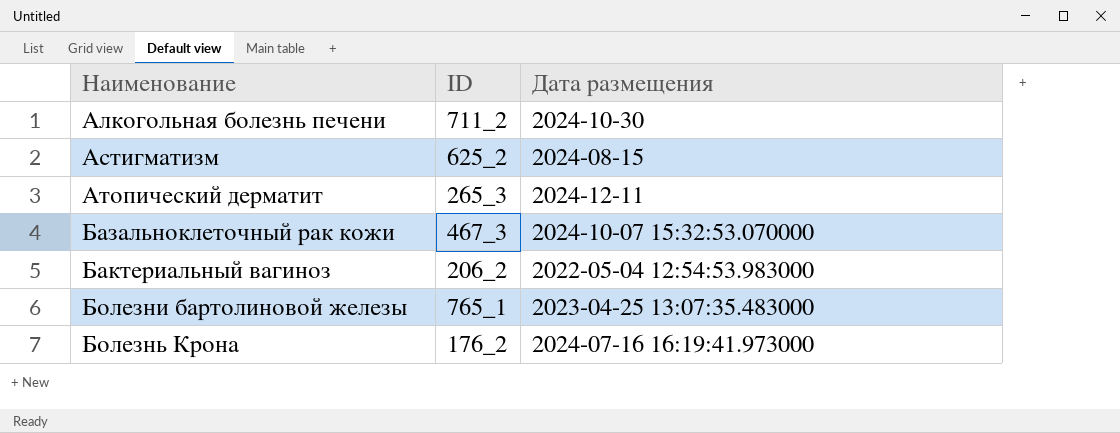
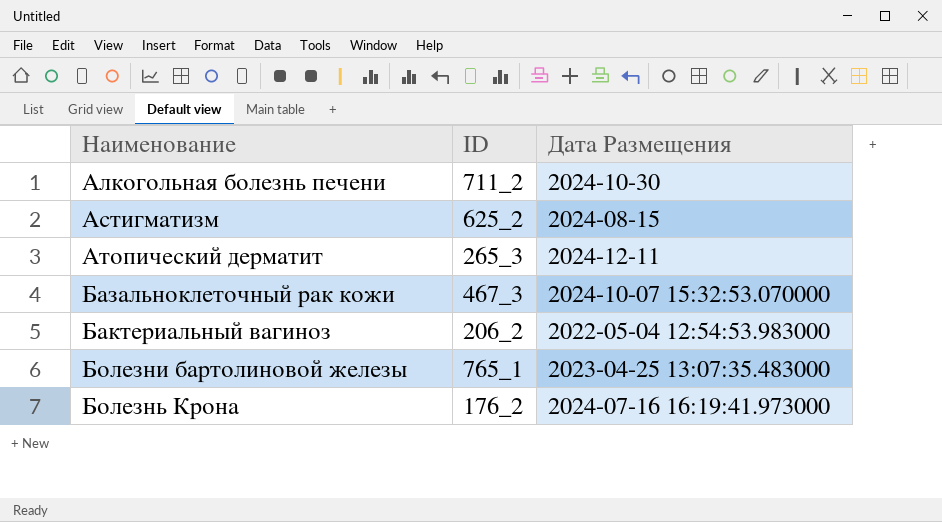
column name: Дата размещения -> Дата Размещения

